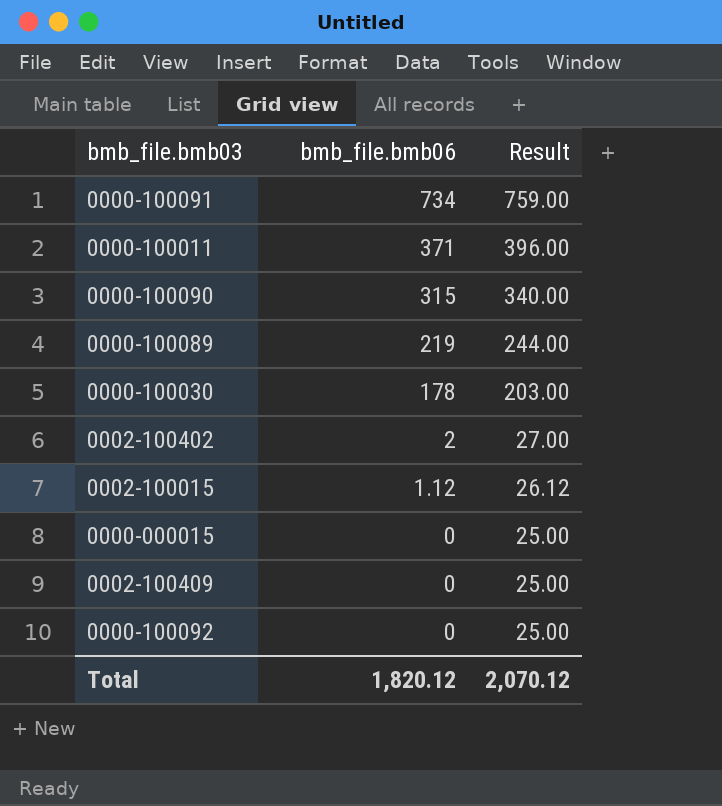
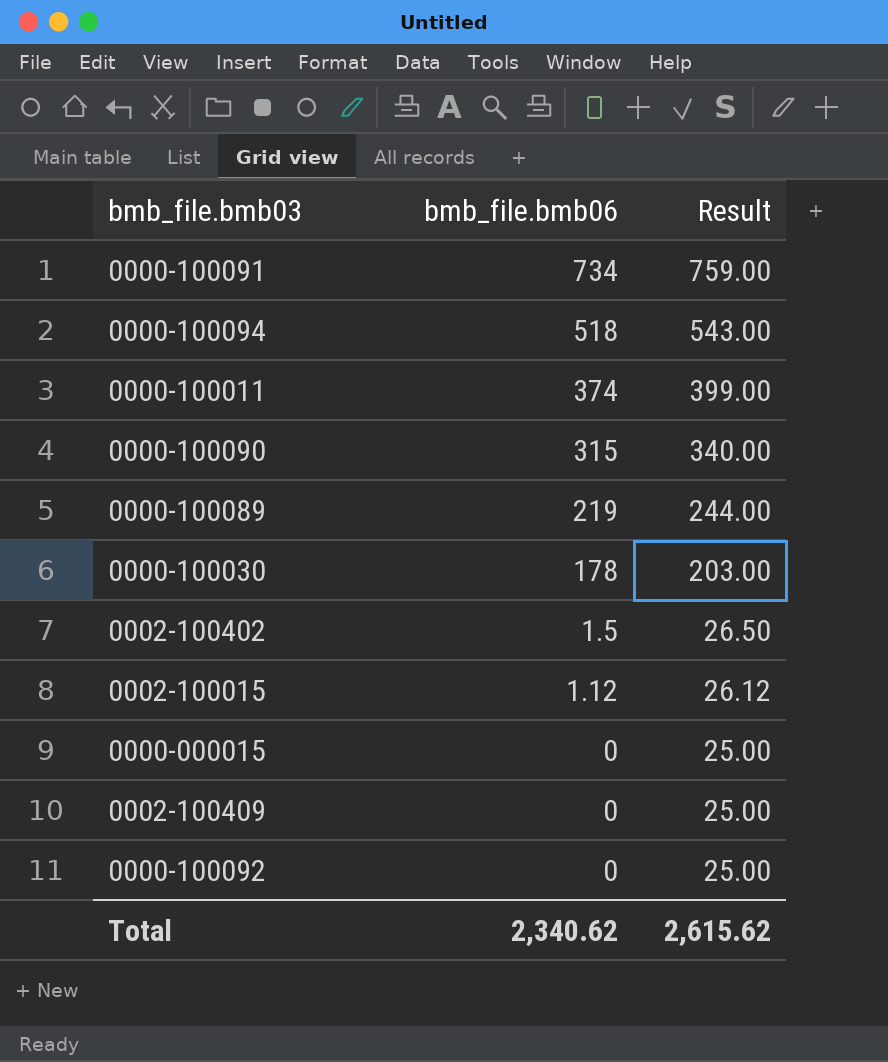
row 0000-100094: none -> 518 | 543.00
0000-100011 | bmb_file.bmb06: 371 -> 374
0000-100011 | Result: 396.00 -> 399.00
0002-100402 | bmb_file.bmb06: 2 -> 1.5
0002-100402 | Result: 27.00 -> 26.50
Total | bmb_file.bmb06: 1,820.12 -> 2,340.62
Total | Result: 2,070.12 -> 2,615.62

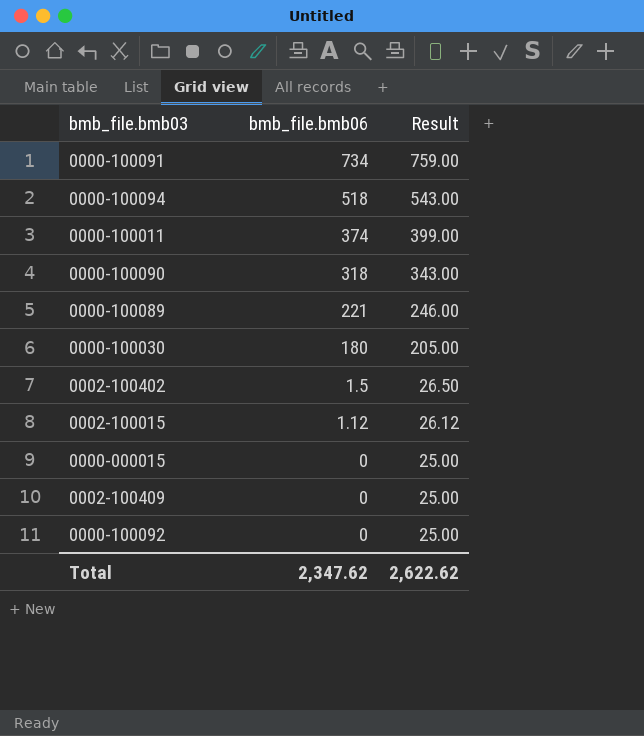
0000-100090 | bmb_file.bmb06: 315 -> 318
0000-100090 | Result: 340.00 -> 343.00
0000-100089 | bmb_file.bmb06: 219 -> 221
0000-100089 | Result: 244.00 -> 246.00
0000-100030 | bmb_file.bmb06: 178 -> 180
0000-100030 | Result: 203.00 -> 205.00
Total | bmb_file.bmb06: 2,340.62 -> 2,347.62
Total | Result: 2,615.62 -> 2,622.62

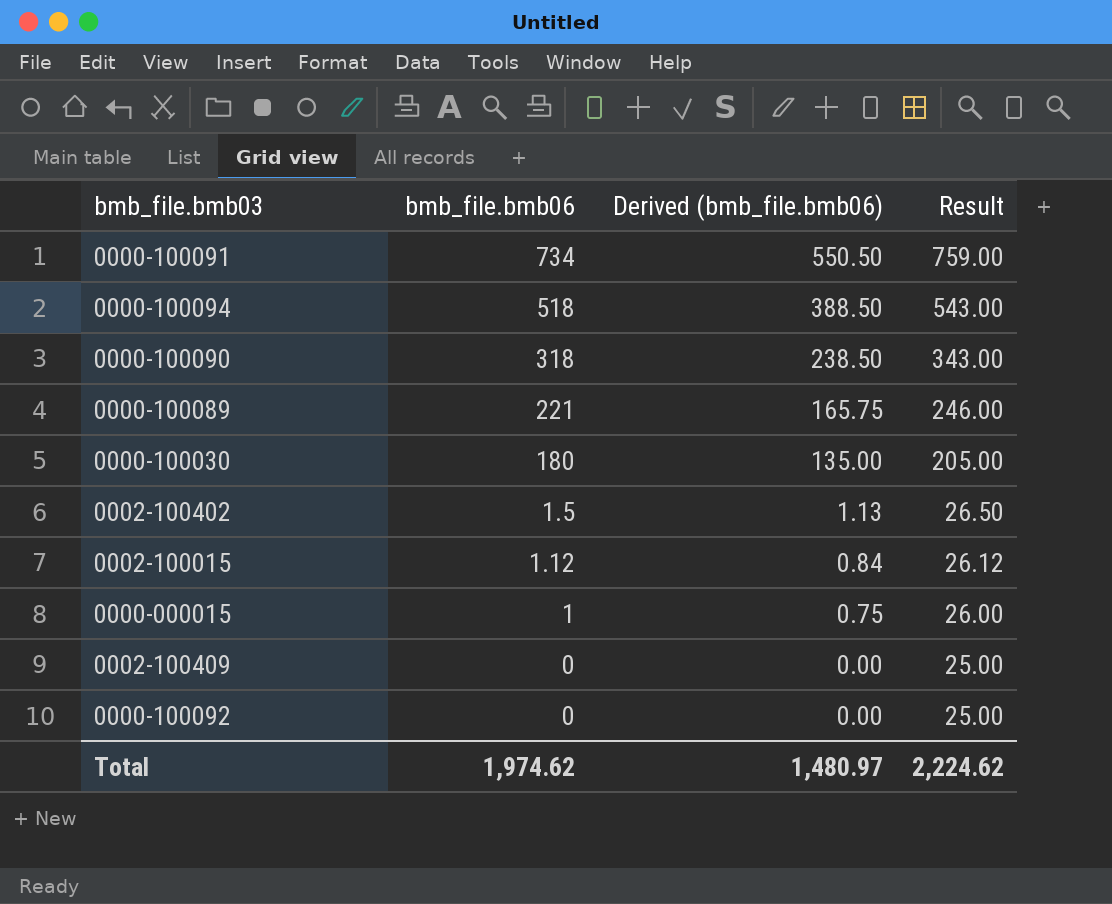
column Derived (bmb_file.bmb06) | formula: none -> [bmb_file.bmb06] * 0.75
row 0000-100011: 374 | 399.00 -> none
0000-000015 | bmb_file.bmb06: 0 -> 1
0000-000015 | Result: 25.00 -> 26.00
Total | bmb_file.bmb06: 2,347.62 -> 1,974.62
Total | Result: 2,622.62 -> 2,224.62

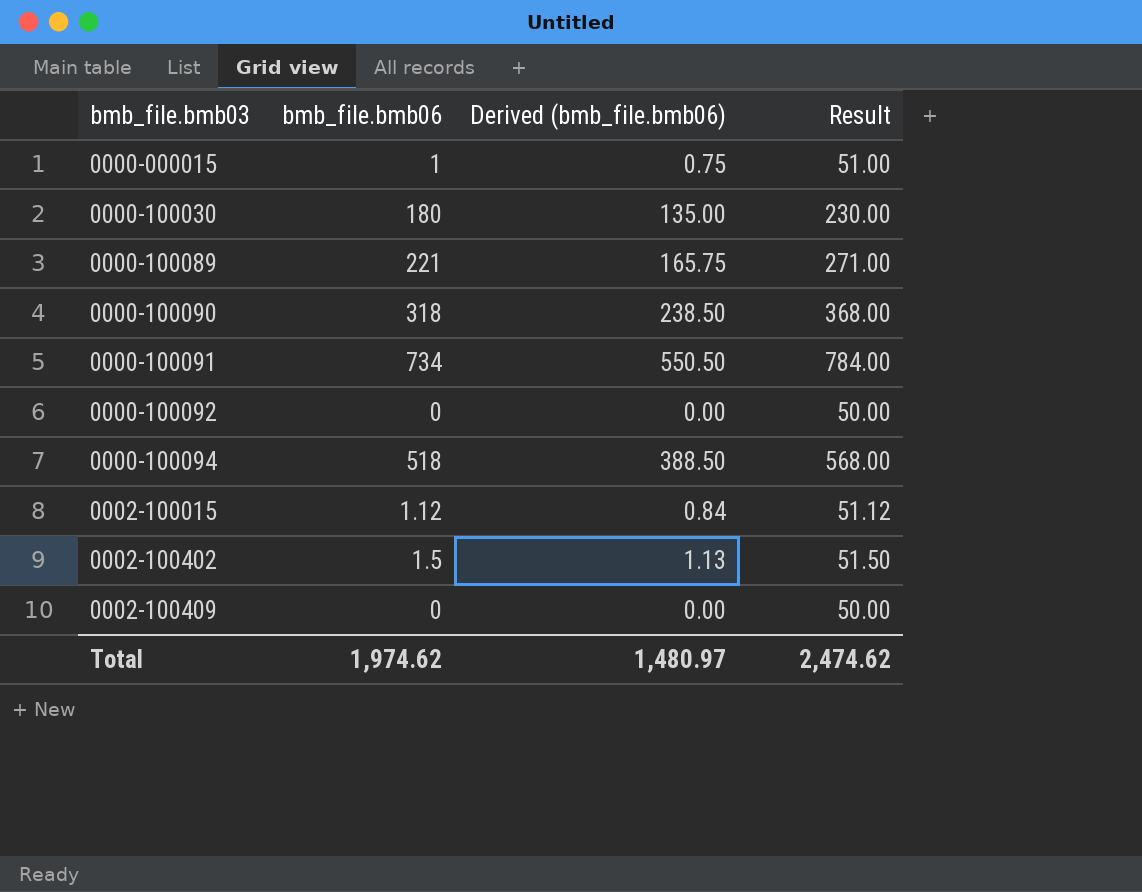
row order: bmb_file.bmb06 descending -> bmb_file.bmb03 ascending
column Result | formula: [bmb_file.bmb06] + 25 -> [bmb_file.bmb06] + 50
Total | Result: 2,224.62 -> 2,474.62

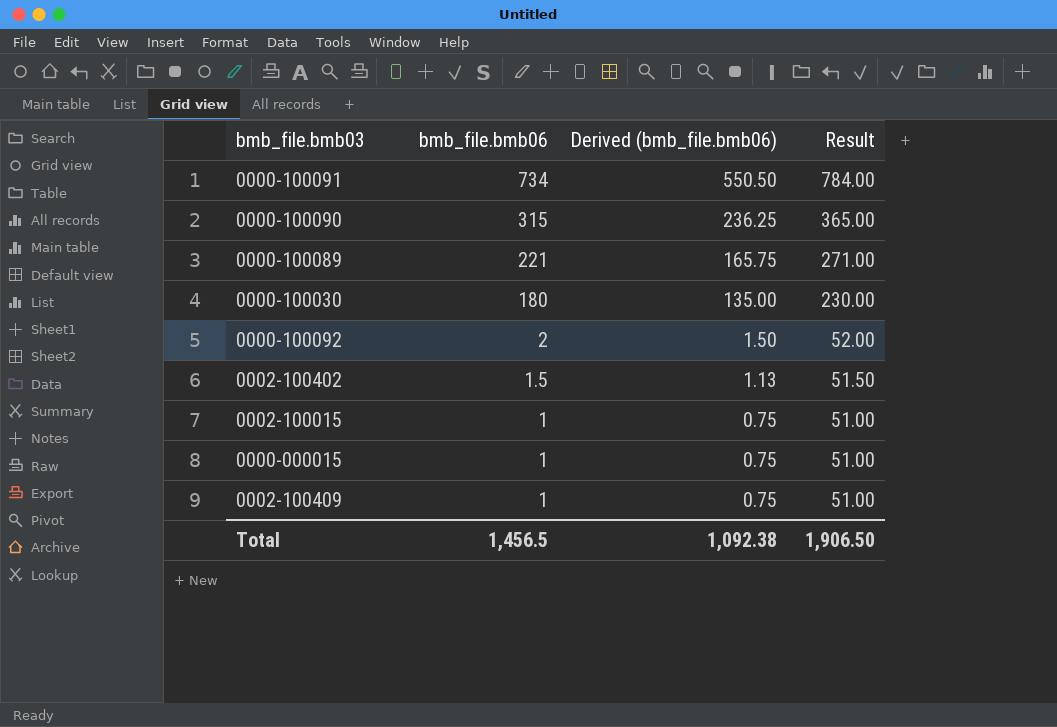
row order: bmb_file.bmb03 ascending -> bmb_file.bmb06 descending
row 0000-100094: 518 | 388.50 | 568.00 -> none
0000-100090 | bmb_file.bmb06: 318 -> 315
0000-100090 | Derived (bmb_file.bmb06): 238.50 -> 236.25
0000-100090 | Result: 368.00 -> 365.00
0000-100092 | bmb_file.bmb06: 0 -> 2
0000-100092 | Derived (bmb_file.bmb06): 0.00 -> 1.50
0000-100092 | Result: 50.00 -> 52.00
0002-100015 | bmb_file.bmb06: 1.12 -> 1
0002-100015 | Derived (bmb_file.bmb06): 0.84 -> 0.75
0002-100015 | Result: 51.12 -> 51.00
0002-100409 | bmb_file.bmb06: 0 -> 1
0002-100409 | Derived (bmb_file.bmb06): 0.00 -> 0.75
0002-100409 | Result: 50.00 -> 51.00
Total | bmb_file.bmb06: 1,974.62 -> 1,456.5
Total | Derived (bmb_file.bmb06): 1,480.97 -> 1,092.38
Total | Result: 2,474.62 -> 1,906.50

